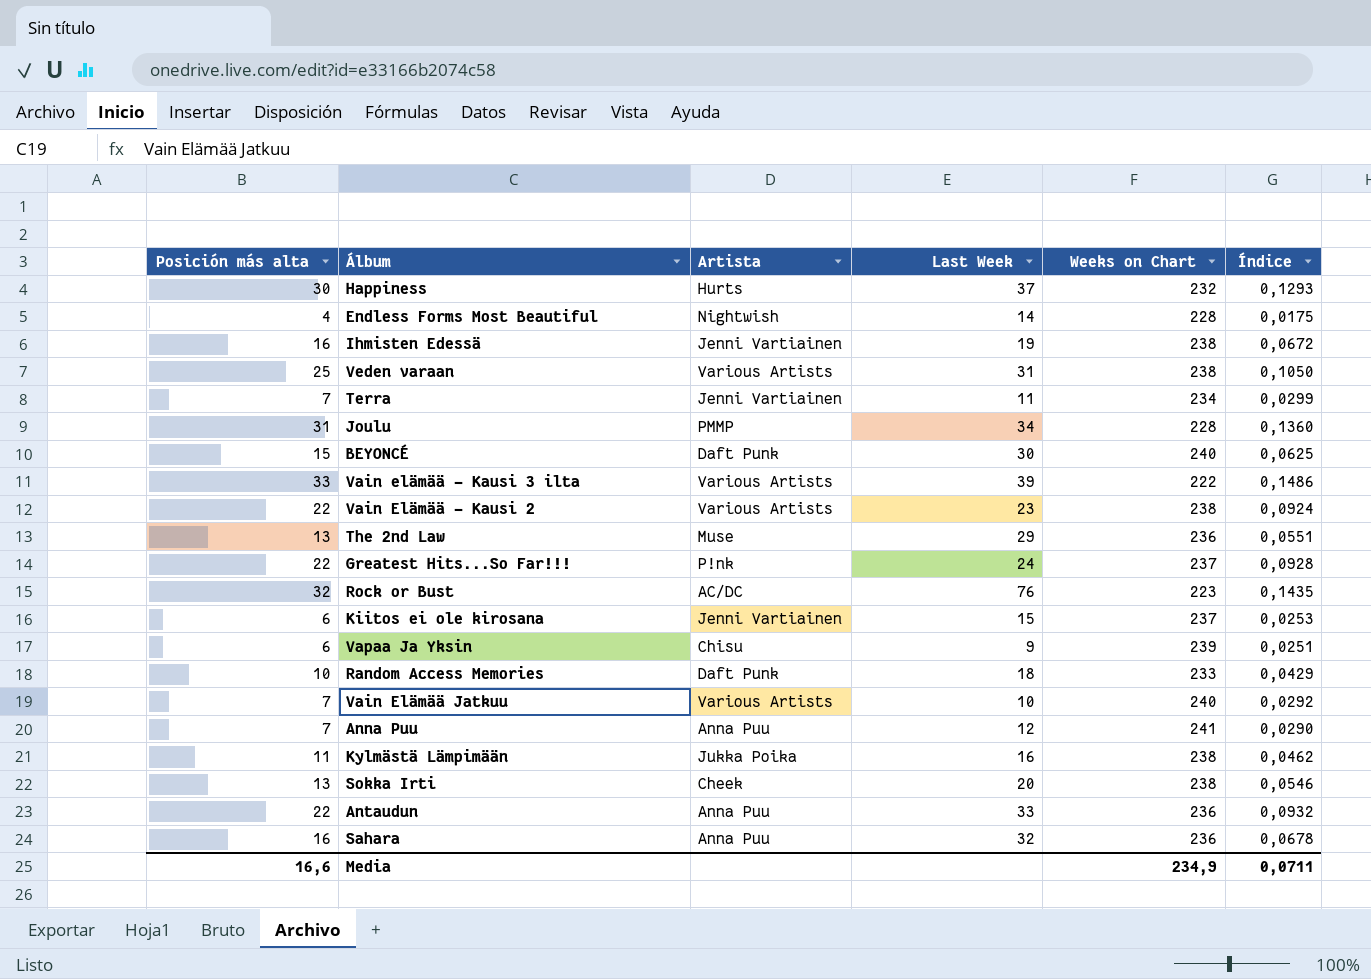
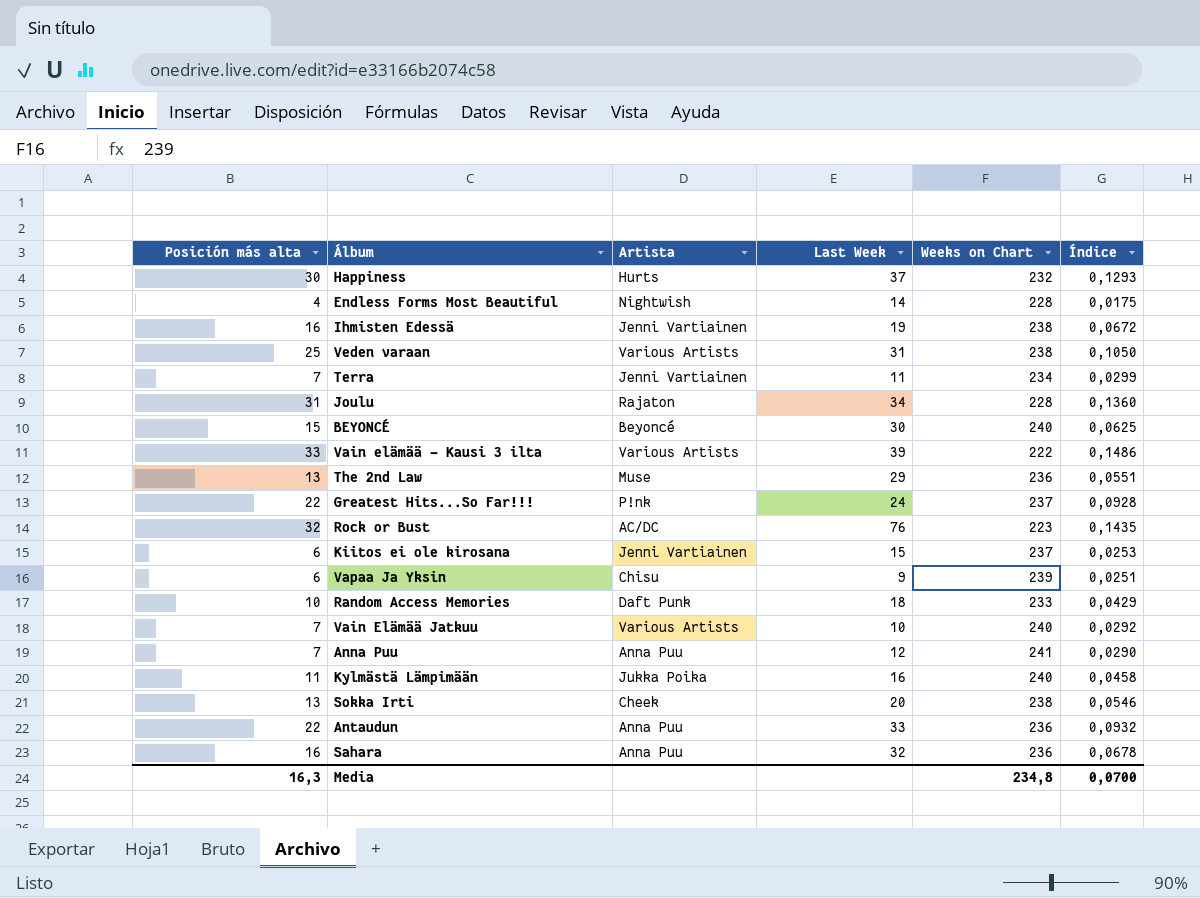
row Vain Elämää - Kausi 2: 22 | Various Artists | 23 | 238 | 0,0924 -> none
Joulu | Artista: PMMP -> Rajaton
BEYONCÉ | Artista: Daft Punk -> Beyoncé
Kylmästä Lämpimään | Weeks on Chart: 238 -> 240
Kylmästä Lämpimään | Índice: 0,0462 -> 0,0458
Media | Posición más alta: 16,6 -> 16,3
Media | Weeks on Chart: 234,9 -> 234,8
Media | Índice: 0,0711 -> 0,0700

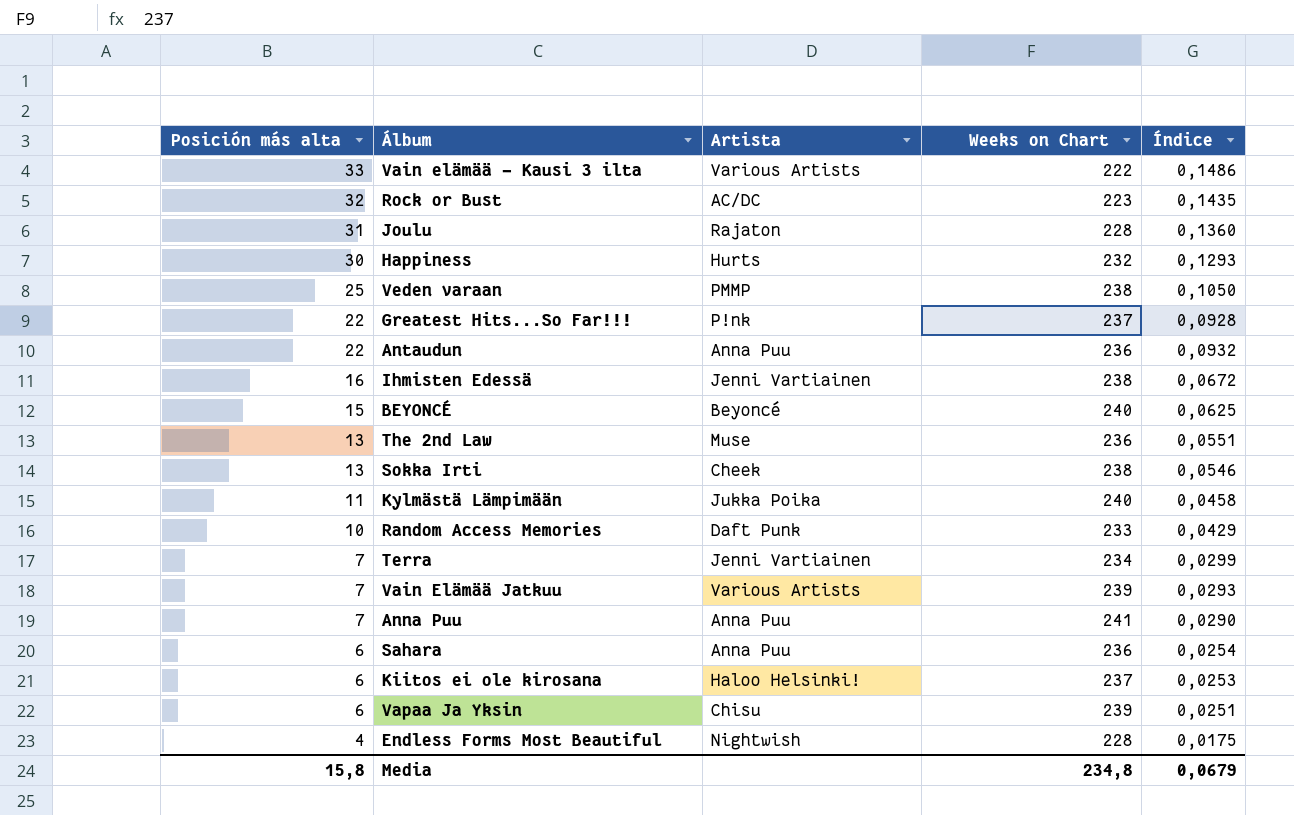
row order: none -> Posición más alta descending
column Last Week | position: 4 -> none
Veden varaan | Artista: Various Artists -> PMMP
Vain Elämää Jatkuu | Weeks on Chart: 240 -> 239
Vain Elämää Jatkuu | Índice: 0,0292 -> 0,0293
Sahara | Posición más alta: 16 -> 6
Sahara | Índice: 0,0678 -> 0,0254
Kiitos ei ole kirosana | Artista: Jenni Vartiainen -> Haloo Helsinki!
Media | Posición más alta: 16,3 -> 15,8
Media | Índice: 0,0700 -> 0,0679

